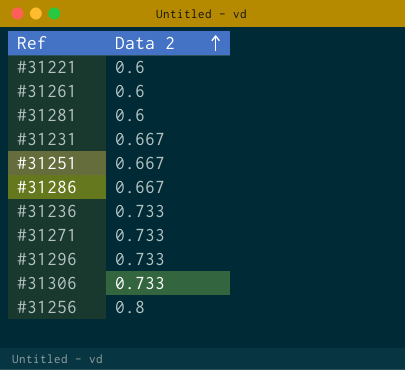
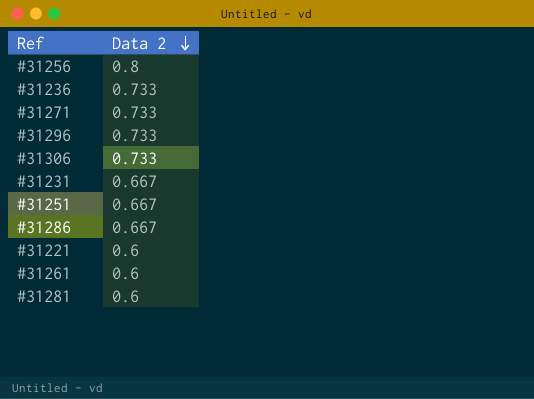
row order: Data 2 ascending -> Data 2 descending

